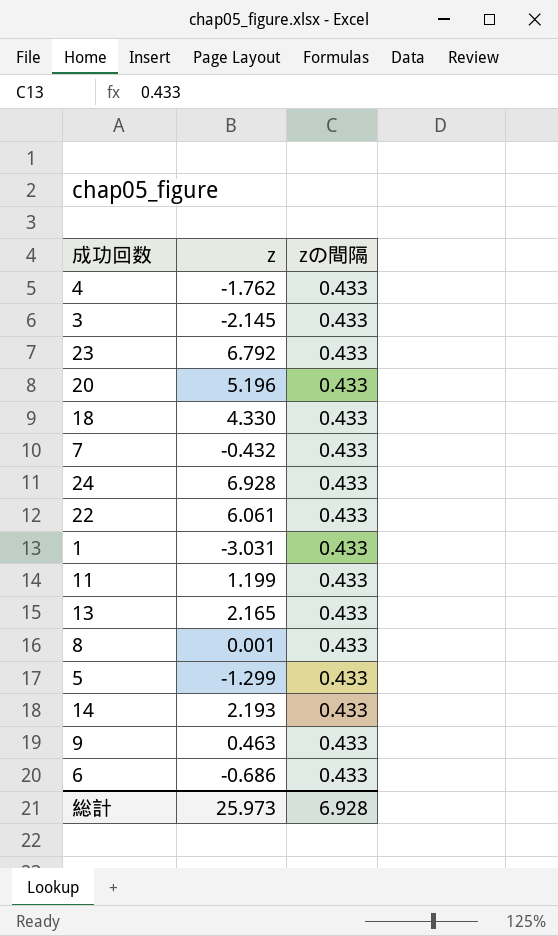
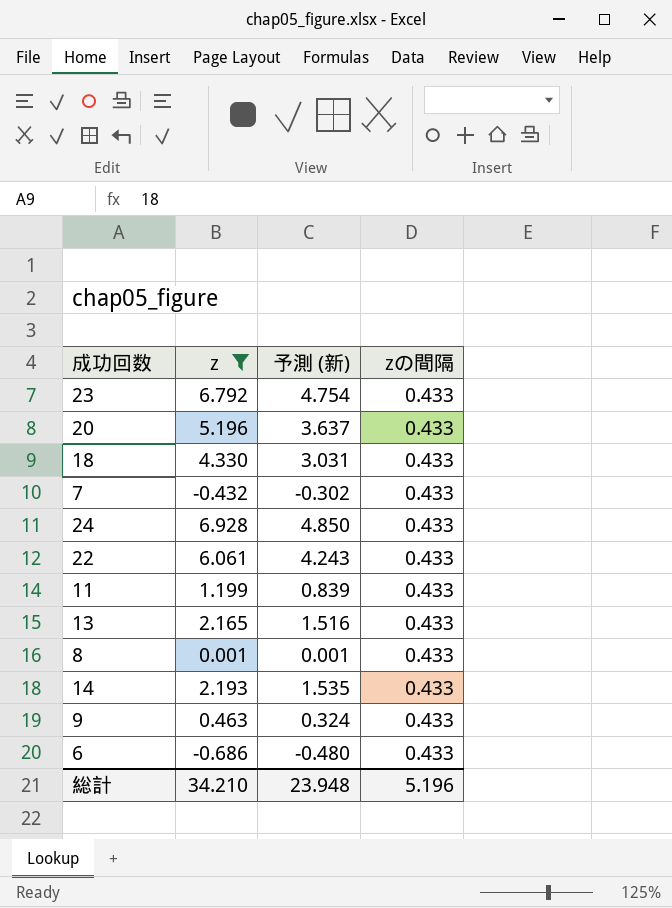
filter: none -> z >= -0.686
column 予測 (新) | formula: none -> [z] * 0.7
総計 | z: 25.973 -> 34.210
総計 | zの間隔: 6.928 -> 5.196

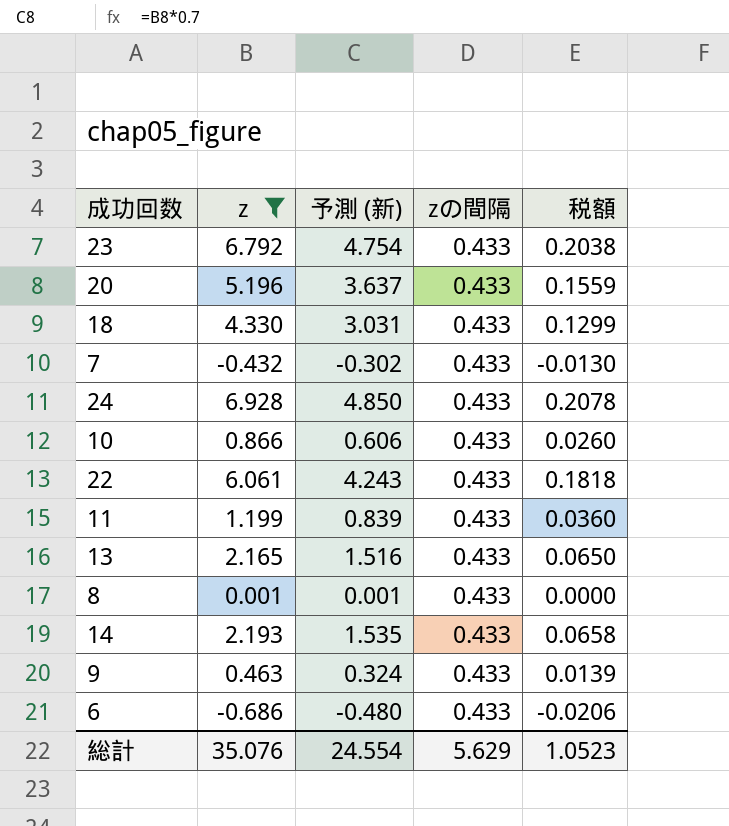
column 税額 | formula: none -> [z] * 0.03
row 10: none -> 0.866 | 0.606 | 0.433 | 0.0260
総計 | z: 34.210 -> 35.076
総計 | 予測 (新): 23.948 -> 24.554
総計 | zの間隔: 5.196 -> 5.629

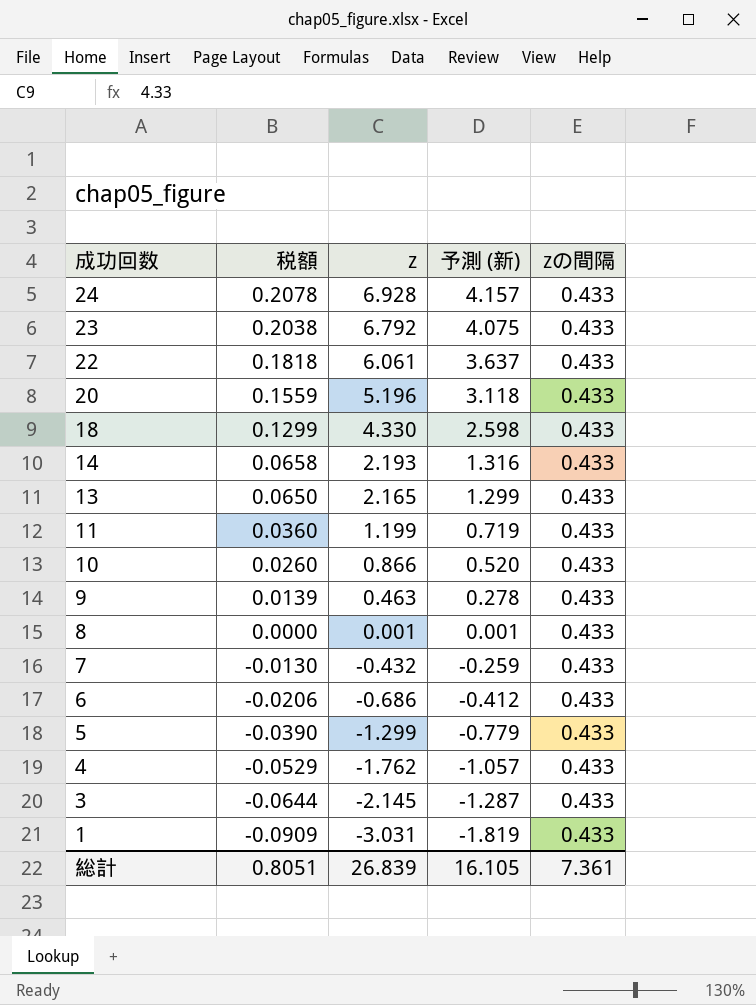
filter: z >= -0.686 -> none
row order: none -> 成功回数 descending
column 税額 | position: 5 -> 2
column 予測 (新) | formula: [z] * 0.7 -> [z] * 0.6
総計 | 税額: 1.0523 -> 0.8051
総計 | z: 35.076 -> 26.839
総計 | 予測 (新): 24.554 -> 16.105
総計 | zの間隔: 5.629 -> 7.361

